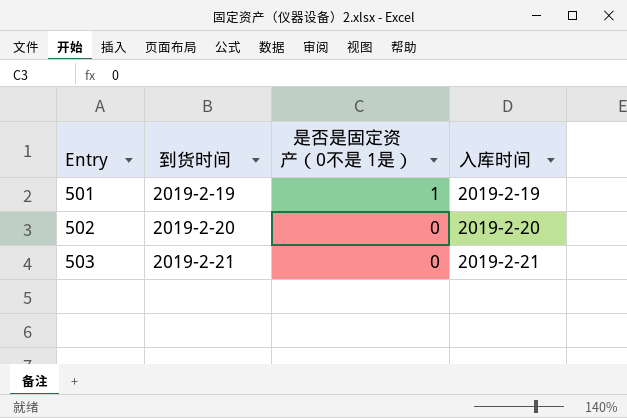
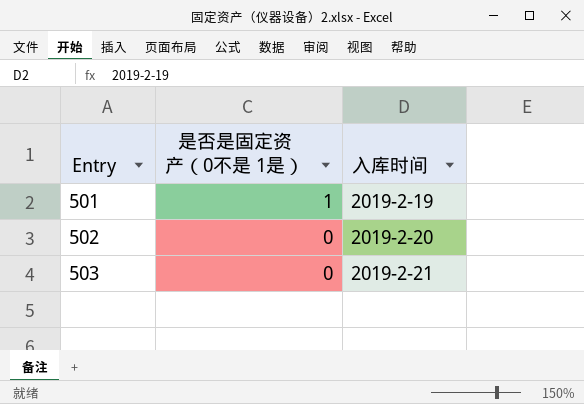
column 到货时间 | position: 2 -> none

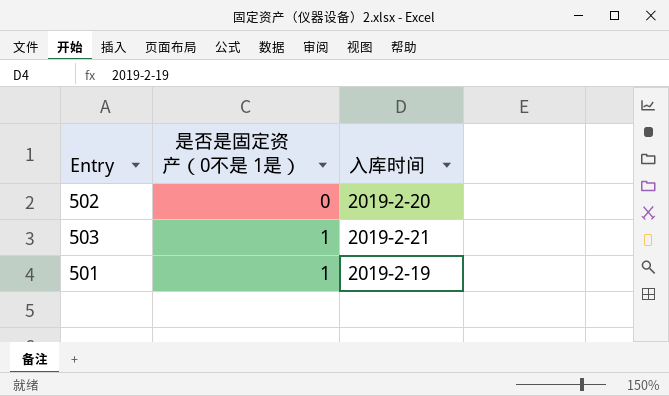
row order: Entry ascending -> 是否是固定资产（0不是 1是） ascending
503 | 是否是固定资产（0不是 1是）: 0 -> 1

